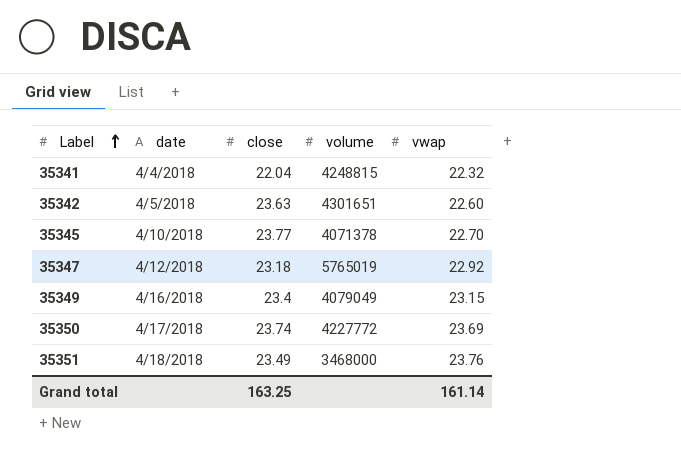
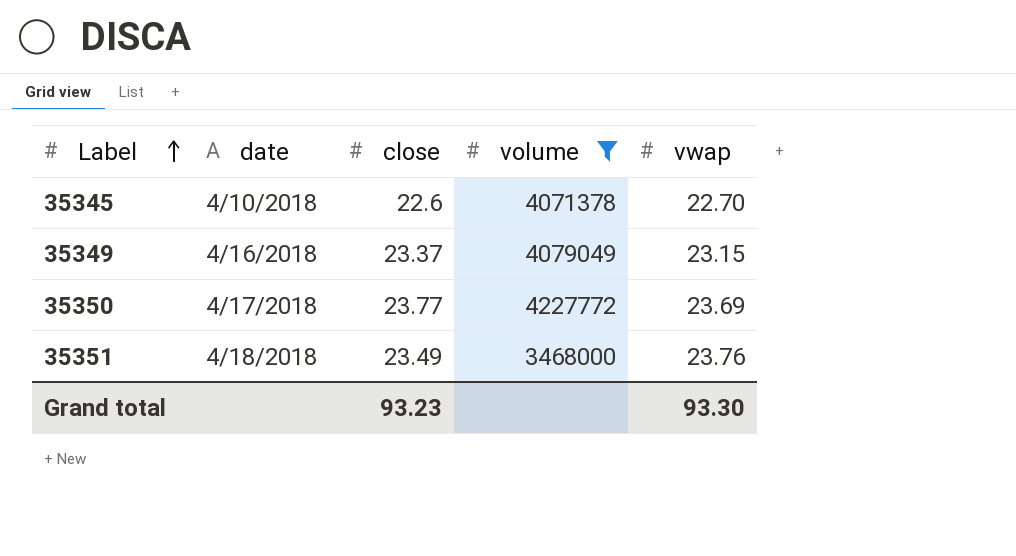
filter: none -> volume <= 4227772
35345 | close: 23.77 -> 22.6
35349 | close: 23.4 -> 23.37
35350 | close: 23.74 -> 23.77
Grand total | close: 163.25 -> 93.23
Grand total | vwap: 161.14 -> 93.30

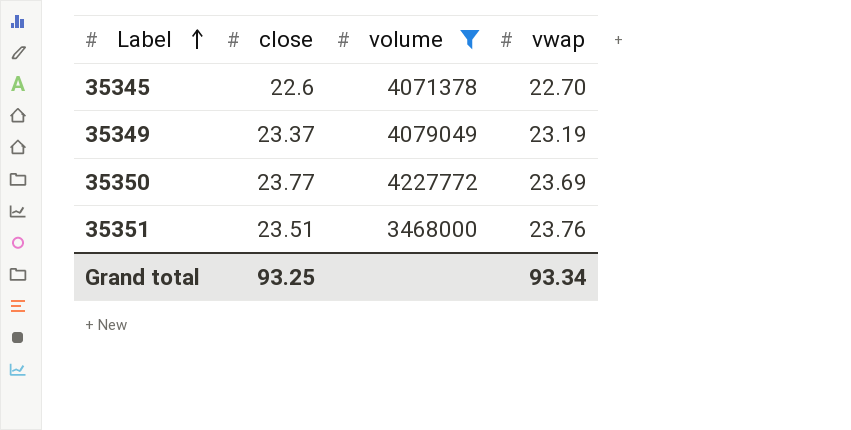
column date | position: 2 -> none
35349 | vwap: 23.15 -> 23.19
35351 | close: 23.49 -> 23.51
Grand total | close: 93.23 -> 93.25
Grand total | vwap: 93.30 -> 93.34

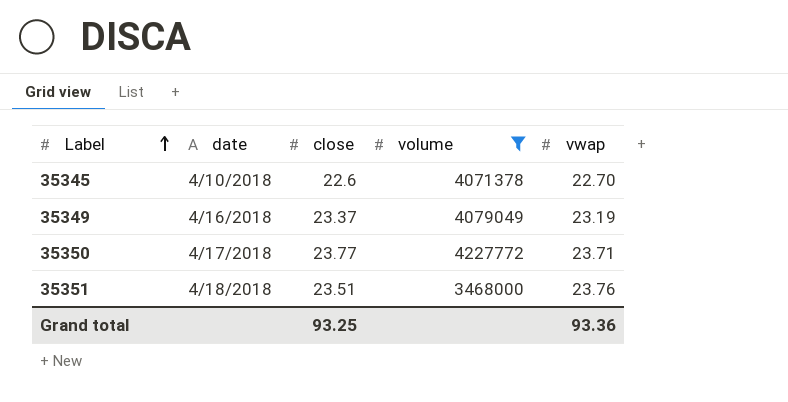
column date | position: none -> 2
35350 | vwap: 23.69 -> 23.71
Grand total | vwap: 93.34 -> 93.36

